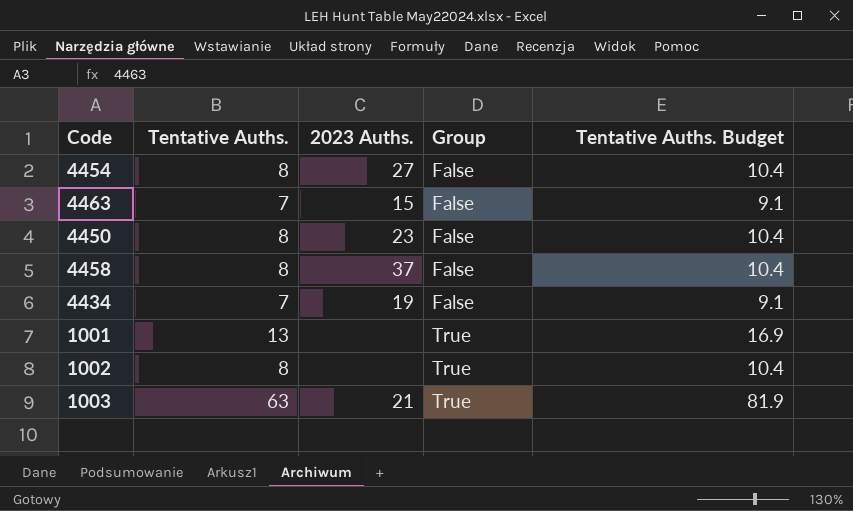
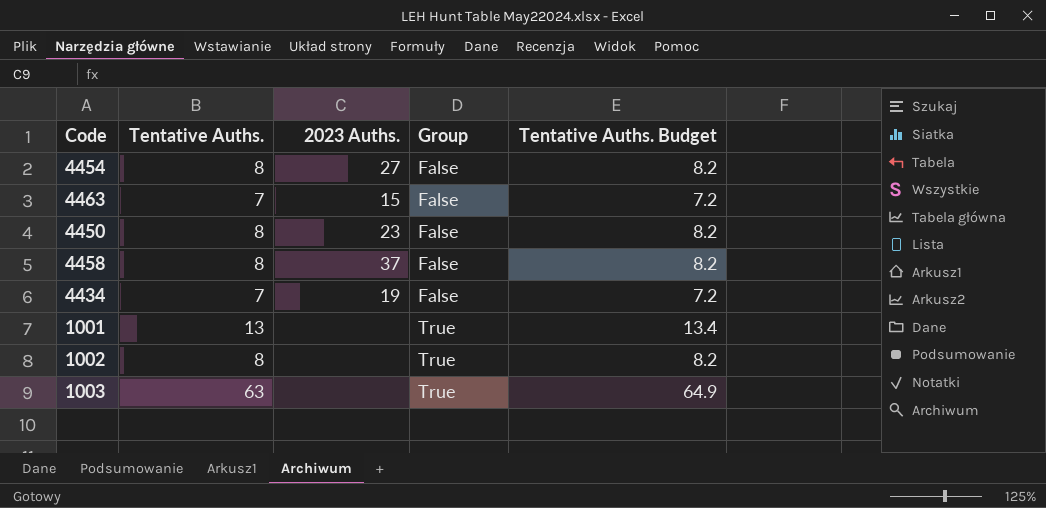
column Tentative Auths. Budget | formula: [Tentative Auths.] * 1.3 -> [Tentative Auths.] * 1.03
1003 | 2023 Auths.: 21 -> none

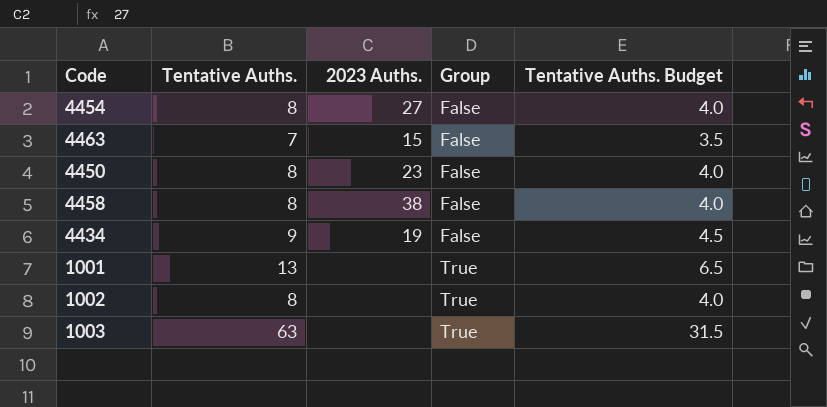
column Tentative Auths. Budget | formula: [Tentative Auths.] * 1.03 -> [Tentative Auths.] * 0.5
4458 | 2023 Auths.: 37 -> 38
4434 | Tentative Auths.: 7 -> 9

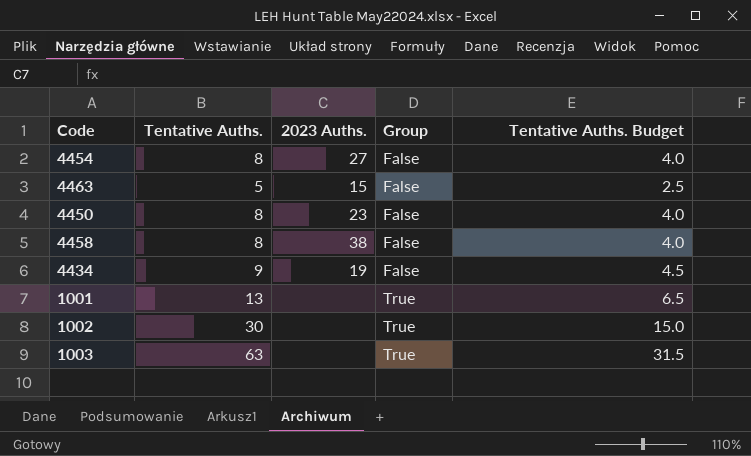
4463 | Tentative Auths.: 7 -> 5
4463 | Tentative Auths. Budget: 3.5 -> 2.5
1002 | Tentative Auths.: 8 -> 30
1002 | Tentative Auths. Budget: 4.0 -> 15.0

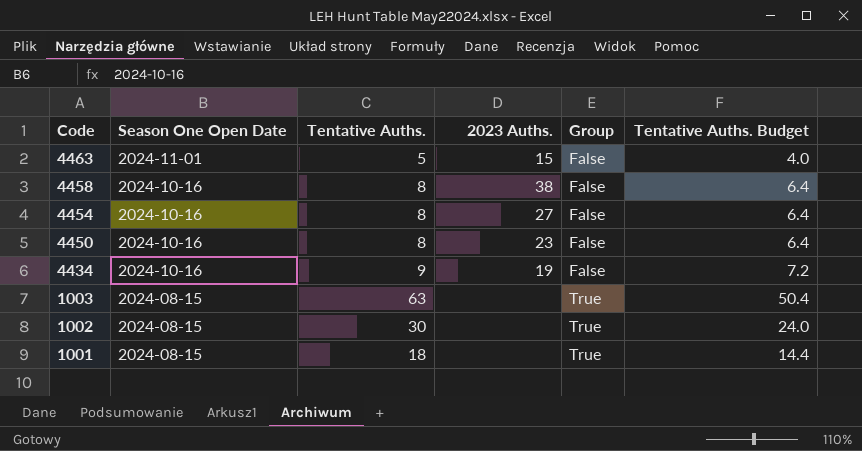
row order: Group ascending -> Code descending
column Season One Open Date | position: none -> 2
column Tentative Auths. Budget | formula: [Tentative Auths.] * 0.5 -> [Tentative Auths.] * 0.8
1001 | Tentative Auths.: 13 -> 18

